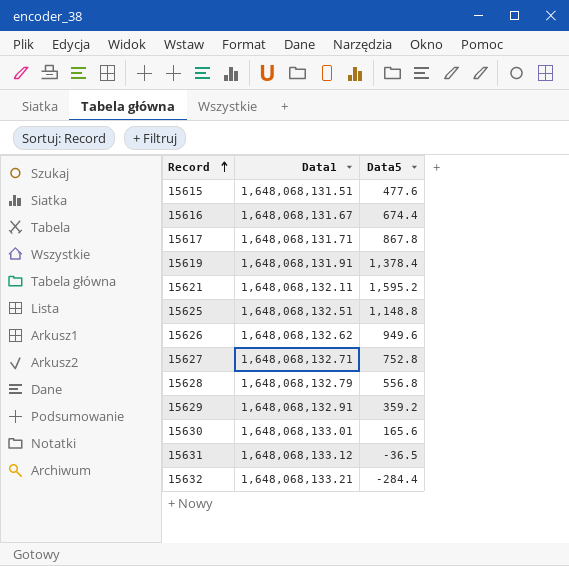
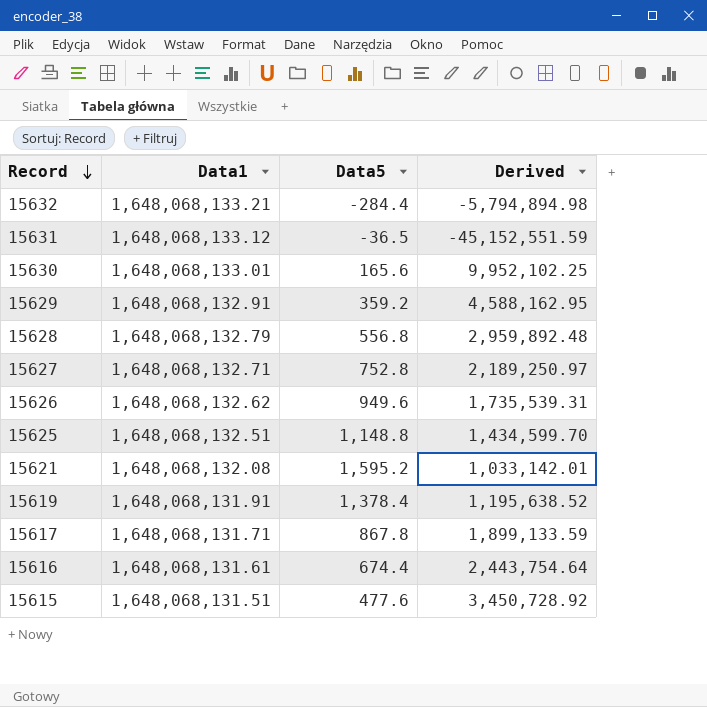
row order: Record ascending -> Record descending
column Derived | formula: none -> [Data1] / [Data5]
15621 | Data1: 1,648,068,132.11 -> 1,648,068,132.08
15616 | Data1: 1,648,068,131.67 -> 1,648,068,131.61

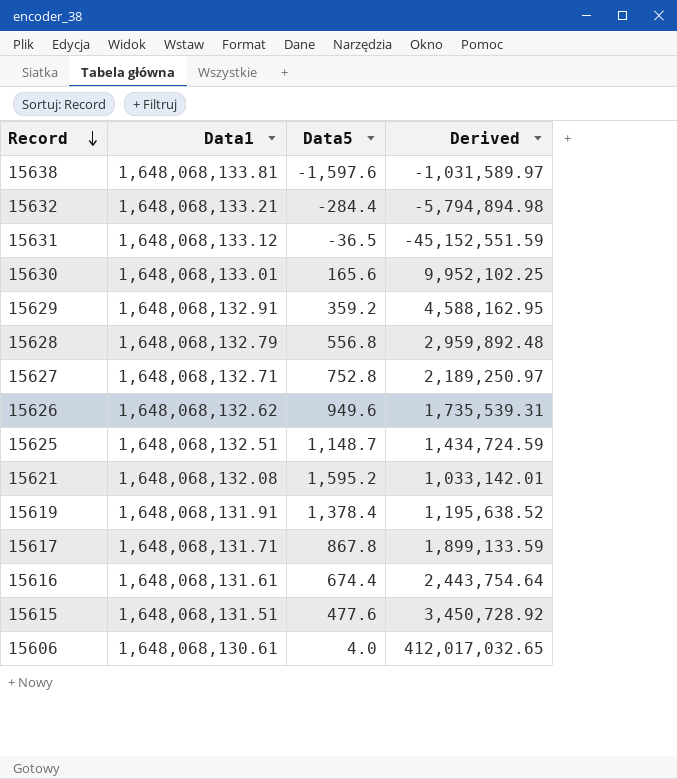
row 15638: none -> 1,648,068,133.81 | -1,597.6 | -1,031,589.97
15625 | Data5: 1,148.8 -> 1,148.7
15625 | Derived: 1,434,599.70 -> 1,434,724.59
row 15606: none -> 1,648,068,130.61 | 4.0 | 412,017,032.65

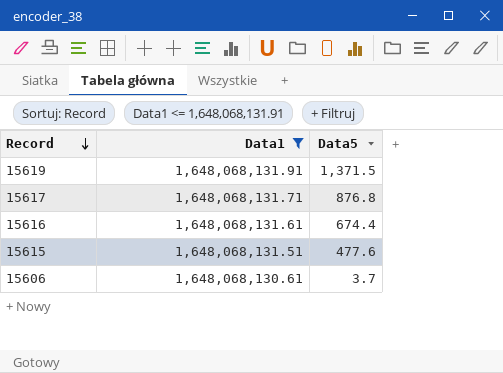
filter: none -> Data1 <= 1,648,068,131.91
column Derived | formula: [Data1] / [Data5] -> none
15619 | Data5: 1,378.4 -> 1,371.5
15617 | Data5: 867.8 -> 876.8
15606 | Data5: 4.0 -> 3.7

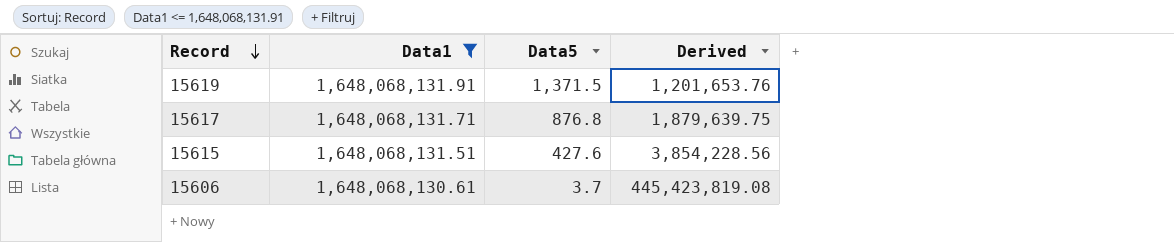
column Derived | formula: none -> [Data1] / [Data5]
row 15616: 1,648,068,131.61 | 674.4 -> none
15615 | Data5: 477.6 -> 427.6

